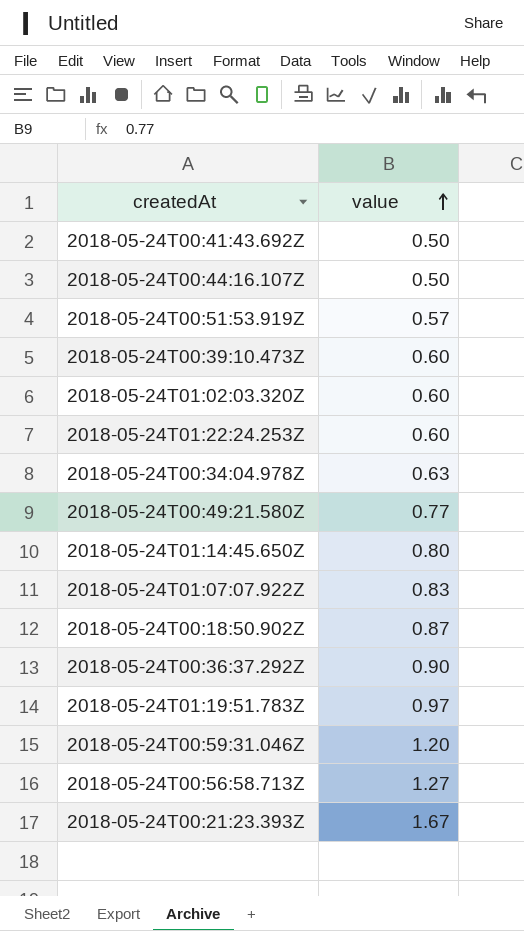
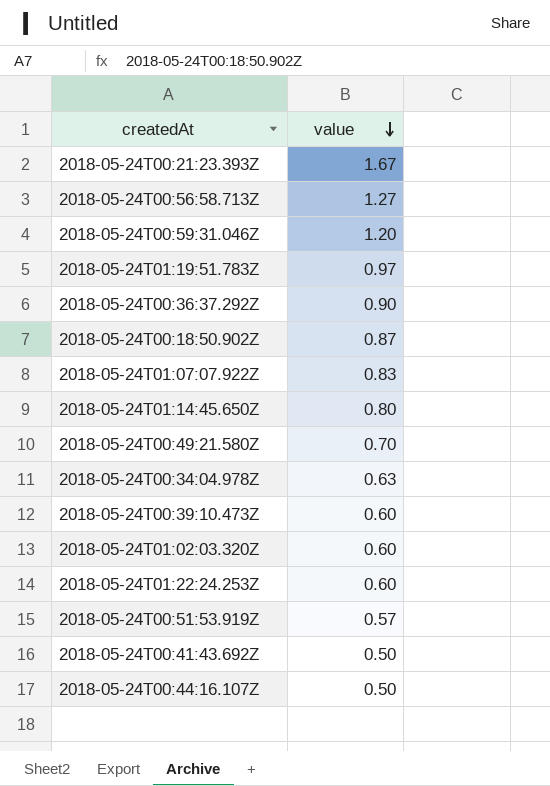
row order: value ascending -> value descending
2018-05-24T00:49:21.580Z | value: 0.77 -> 0.70

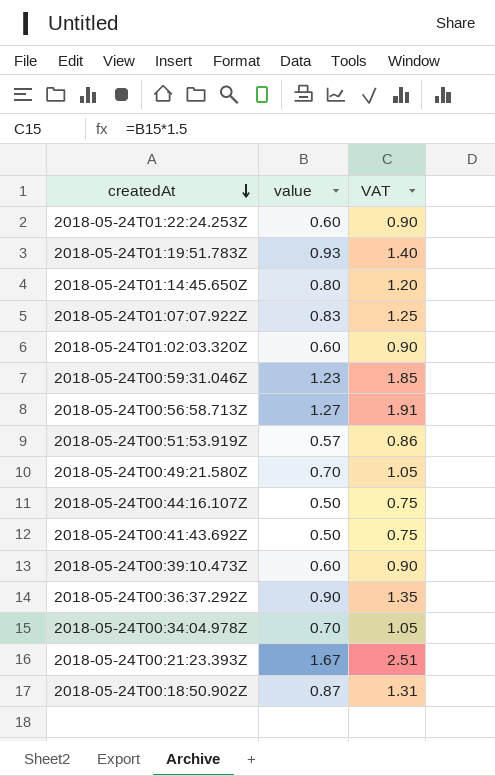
row order: value descending -> createdAt descending
column VAT | formula: none -> [value] * 1.5
2018-05-24T01:19:51.783Z | value: 0.97 -> 0.93
2018-05-24T00:59:31.046Z | value: 1.20 -> 1.23
2018-05-24T00:34:04.978Z | value: 0.63 -> 0.70

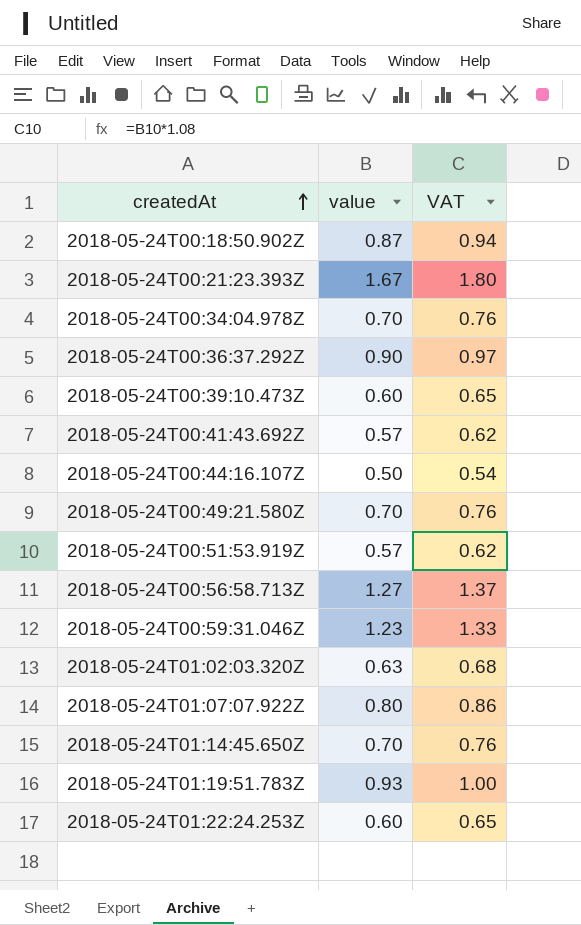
row order: createdAt descending -> createdAt ascending
column VAT | formula: [value] * 1.5 -> [value] * 1.08
2018-05-24T00:41:43.692Z | value: 0.50 -> 0.57
2018-05-24T01:02:03.320Z | value: 0.60 -> 0.63
2018-05-24T01:07:07.922Z | value: 0.83 -> 0.80
2018-05-24T01:14:45.650Z | value: 0.80 -> 0.70

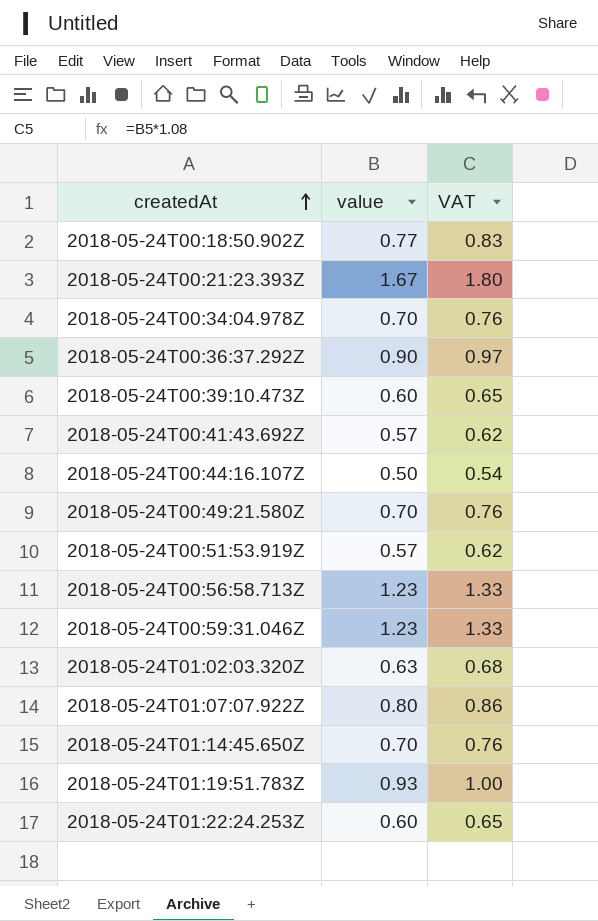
2018-05-24T00:18:50.902Z | value: 0.87 -> 0.77
2018-05-24T00:18:50.902Z | VAT: 0.94 -> 0.83
2018-05-24T00:56:58.713Z | value: 1.27 -> 1.23
2018-05-24T00:56:58.713Z | VAT: 1.37 -> 1.33

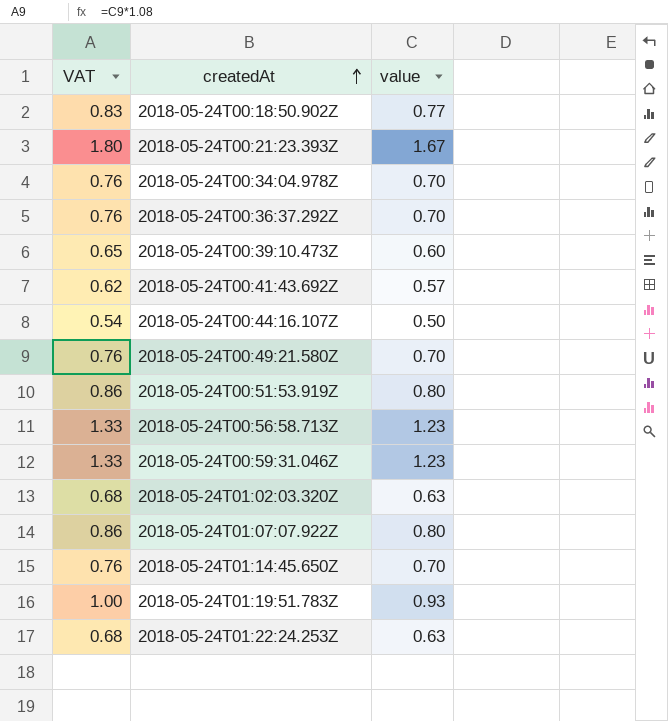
column VAT | position: 3 -> 1
2018-05-24T00:36:37.292Z | VAT: 0.97 -> 0.76
2018-05-24T00:36:37.292Z | value: 0.90 -> 0.70
2018-05-24T00:51:53.919Z | VAT: 0.62 -> 0.86
2018-05-24T00:51:53.919Z | value: 0.57 -> 0.80
2018-05-24T01:22:24.253Z | VAT: 0.65 -> 0.68
2018-05-24T01:22:24.253Z | value: 0.60 -> 0.63

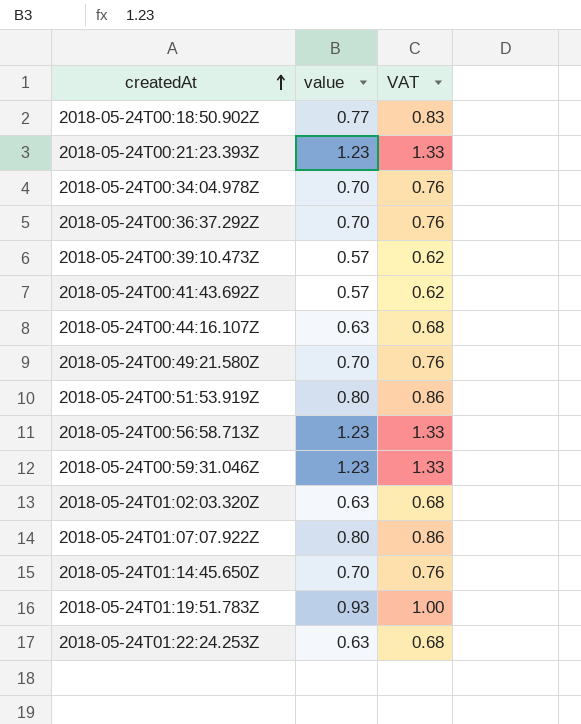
column VAT | position: 1 -> 3
2018-05-24T00:21:23.393Z | value: 1.67 -> 1.23
2018-05-24T00:21:23.393Z | VAT: 1.80 -> 1.33
2018-05-24T00:39:10.473Z | value: 0.60 -> 0.57
2018-05-24T00:39:10.473Z | VAT: 0.65 -> 0.62
2018-05-24T00:44:16.107Z | value: 0.50 -> 0.63
2018-05-24T00:44:16.107Z | VAT: 0.54 -> 0.68

